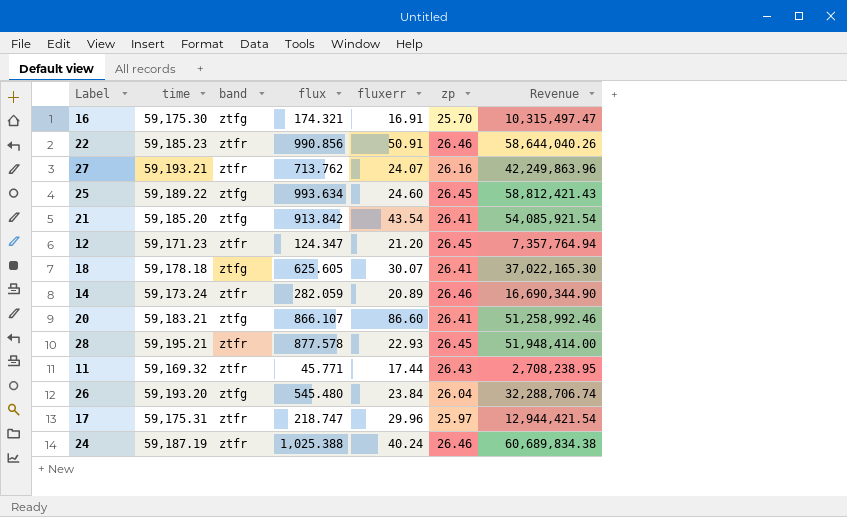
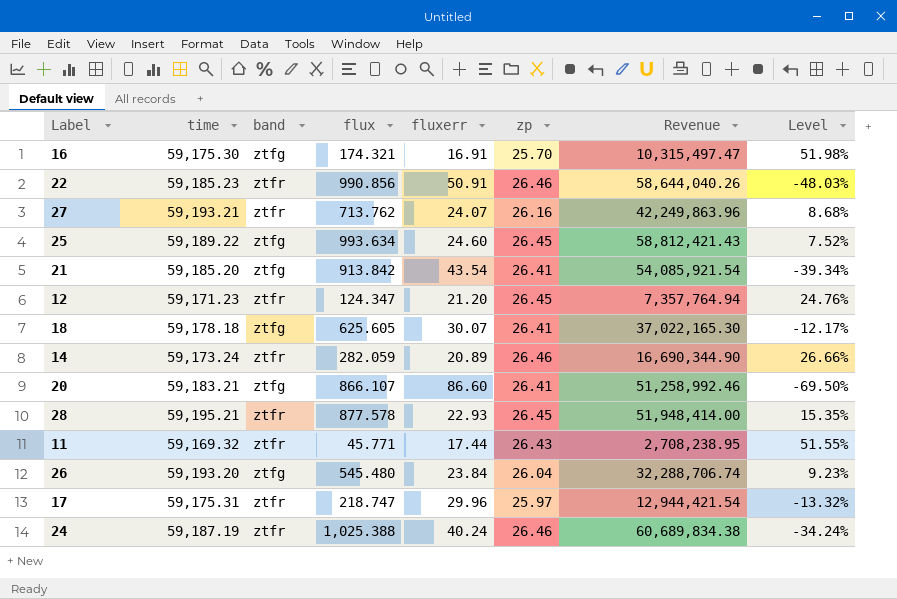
column Level | formula: none -> ([zp] - [fluxerr]) / [fluxerr]

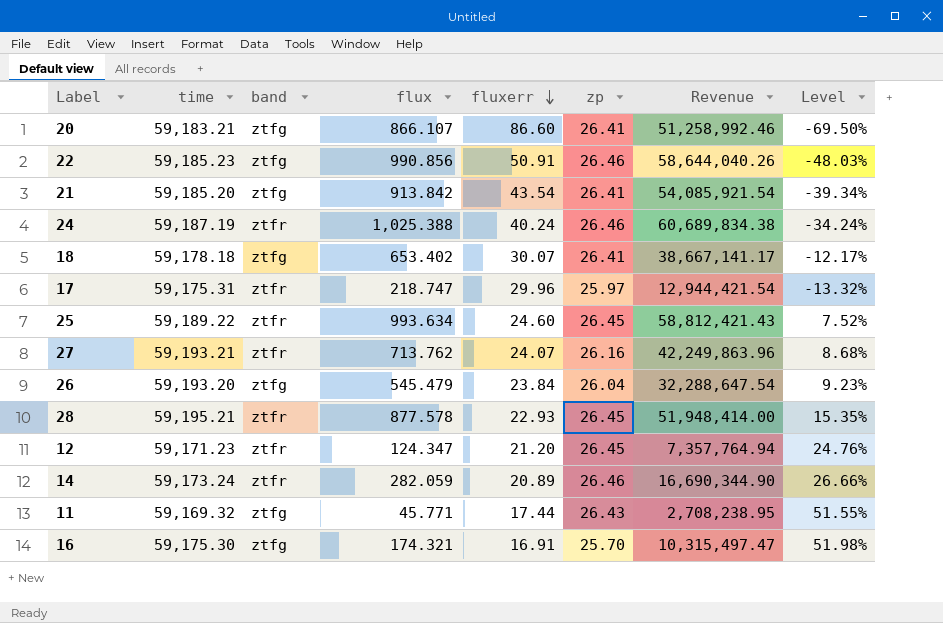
row order: none -> fluxerr descending
22 | band: ztfr -> ztfg
18 | flux: 625.605 -> 653.402
18 | Revenue: 37,022,165.30 -> 38,667,141.17
25 | band: ztfg -> ztfr
26 | flux: 545.480 -> 545.479
26 | Revenue: 32,288,706.74 -> 32,288,647.54
11 | band: ztfr -> ztfg

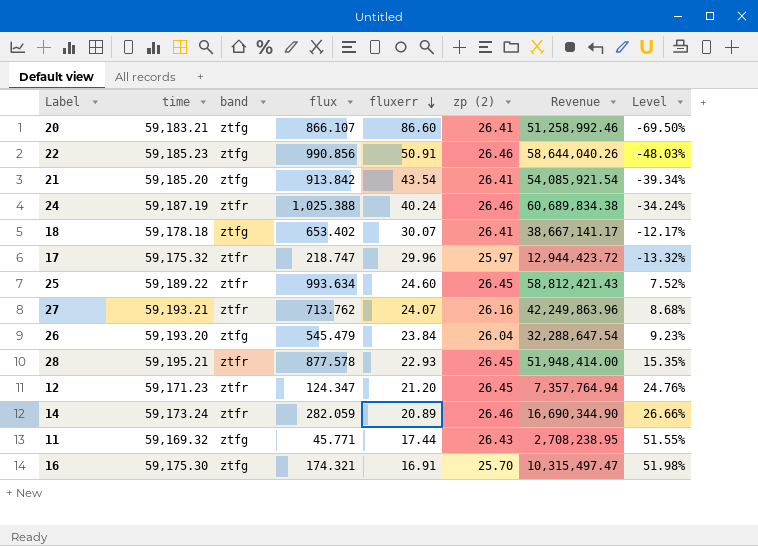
column name: zp -> zp (2)
17 | time: 59,175.31 -> 59,175.32
17 | Revenue: 12,944,421.54 -> 12,944,423.72

